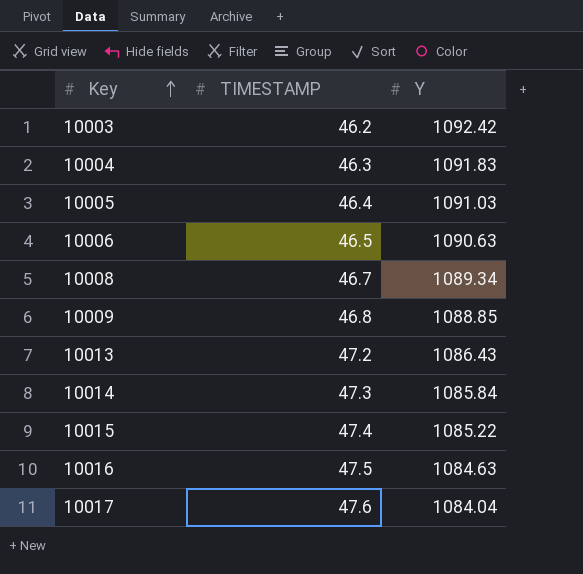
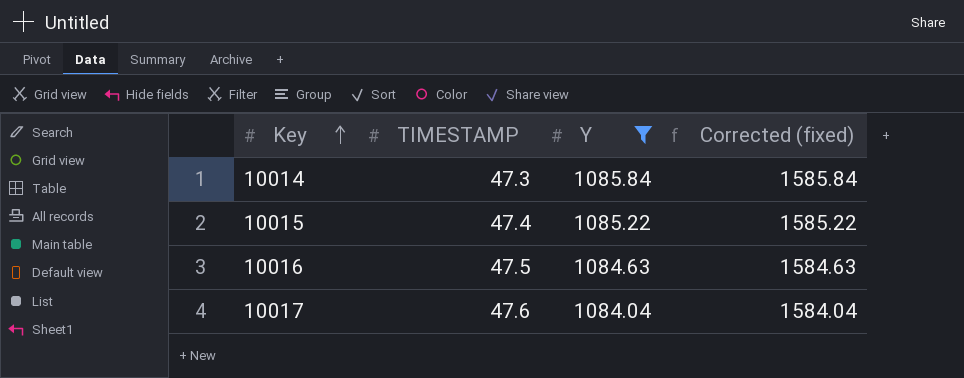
filter: none -> Y <= 1085.84
column Corrected (fixed) | formula: none -> [Y] + 500

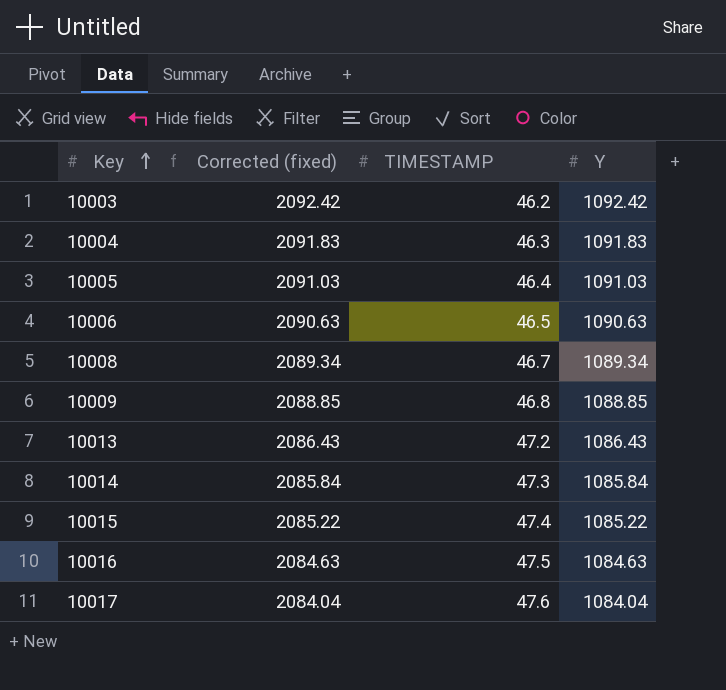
filter: Y <= 1085.84 -> none
column Corrected (fixed) | formula: [Y] + 500 -> [Y] + 1000
column Corrected (fixed) | position: 4 -> 2

